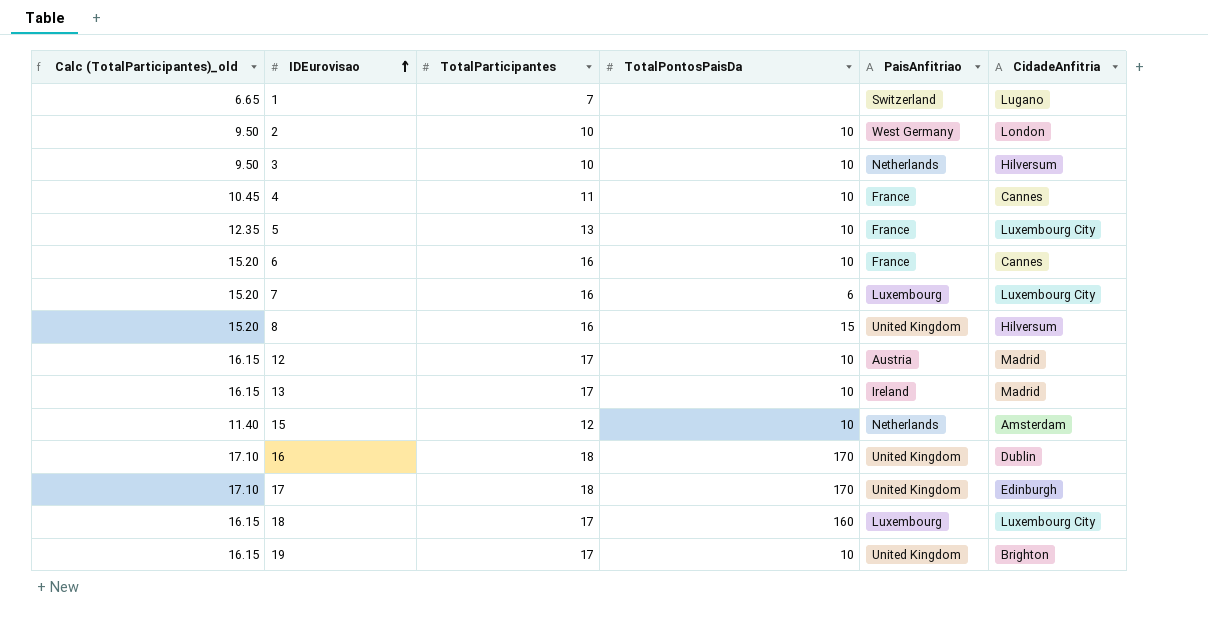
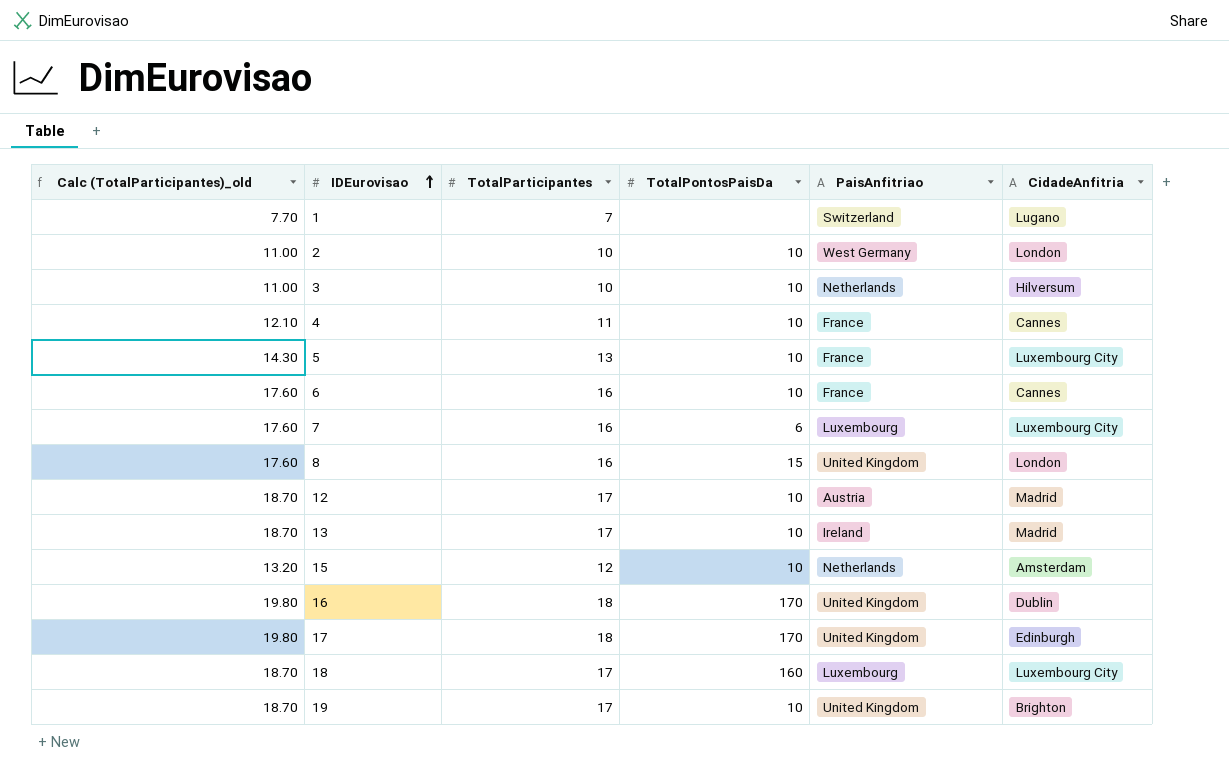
column Calc (TotalParticipantes)_old | formula: [TotalParticipantes] * 0.95 -> [TotalParticipantes] * 1.1
8 | CidadeAnfitria: Hilversum -> London

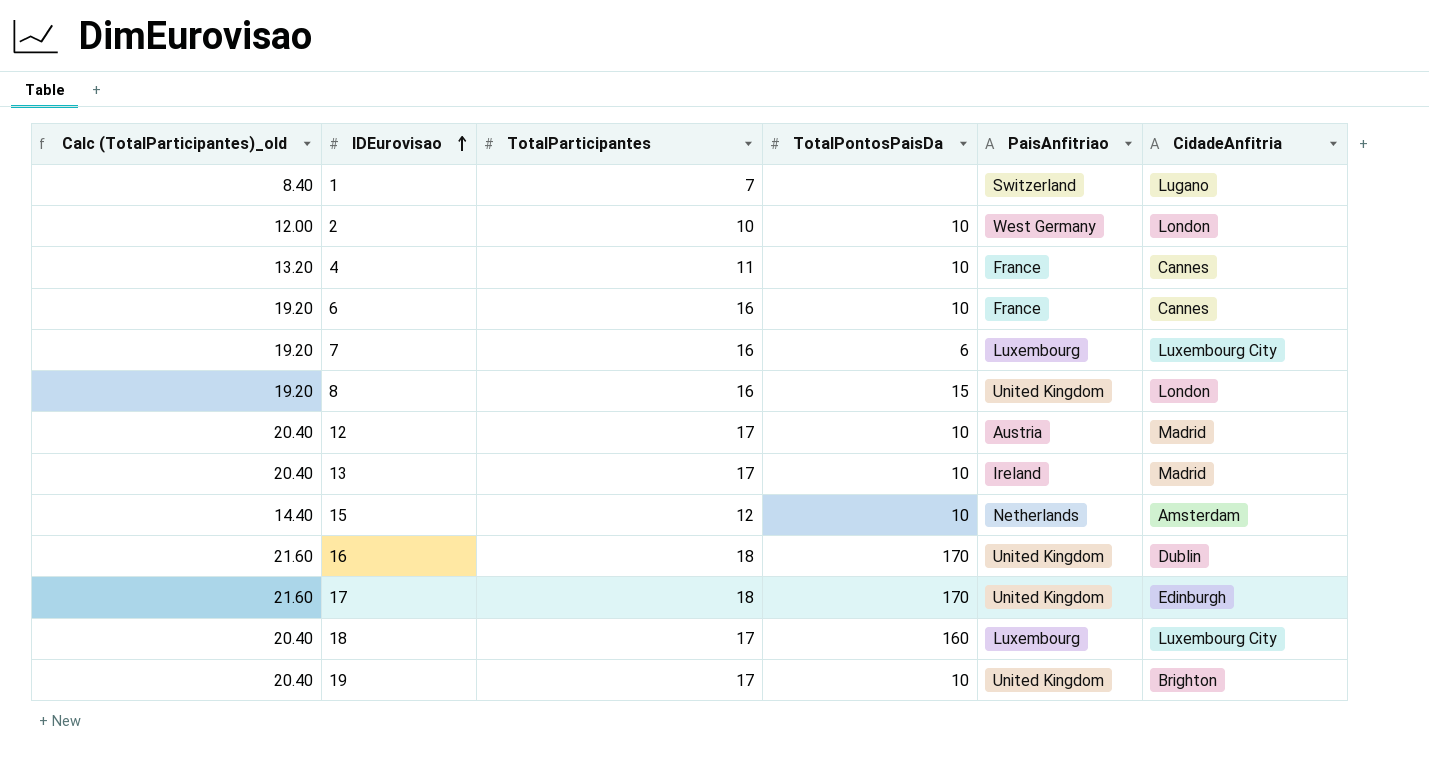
column Calc (TotalParticipantes)_old | formula: [TotalParticipantes] * 1.1 -> [TotalParticipantes] * 1.2
row 3: 11.00 | 10 | 10 | Netherlands | Hilversum -> none
row 5: 14.30 | 13 | 10 | France | Luxembourg City -> none

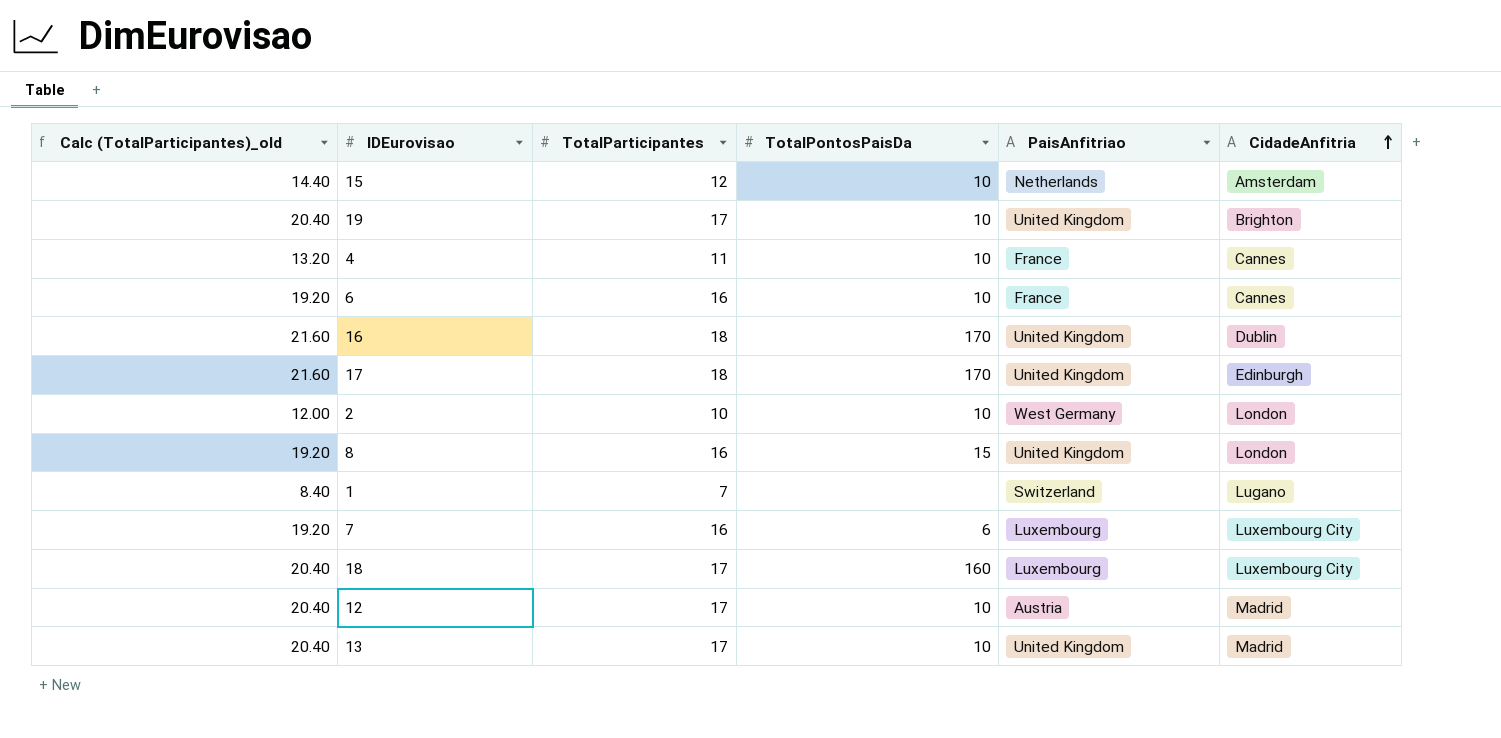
row order: IDEurovisao ascending -> CidadeAnfitria ascending
13 | PaisAnfitriao: Ireland -> United Kingdom

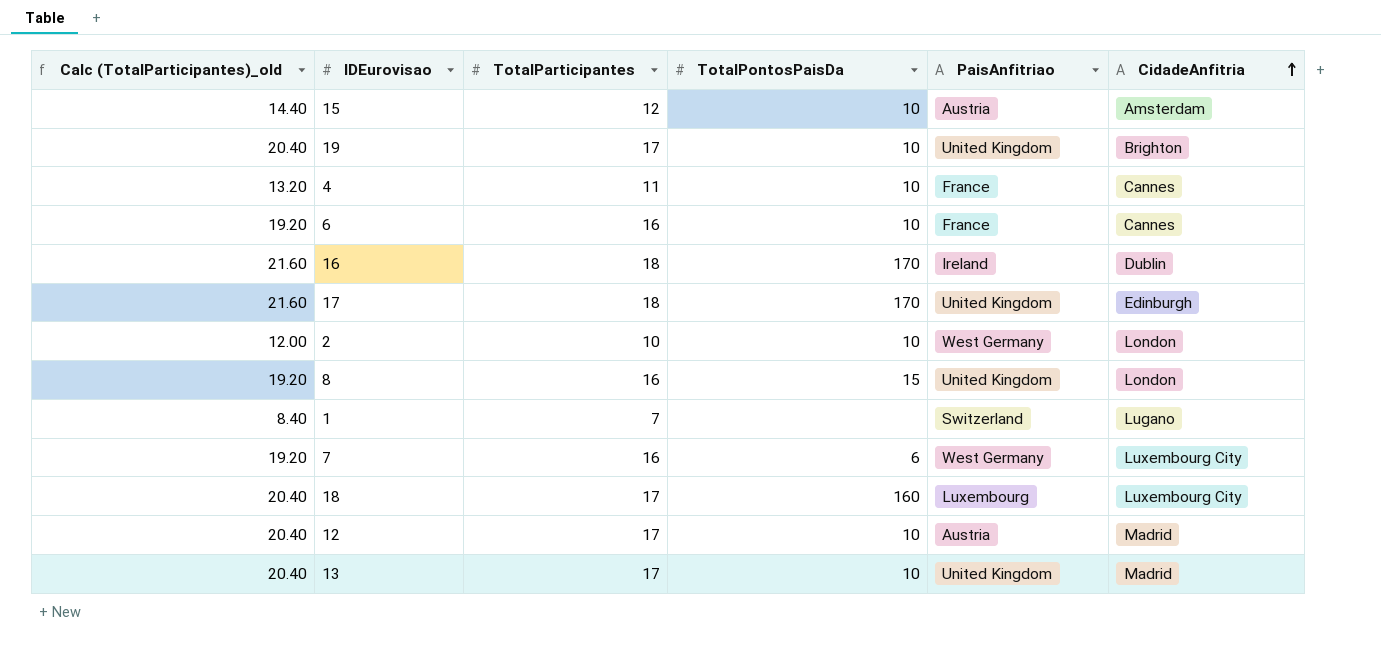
15 | PaisAnfitriao: Netherlands -> Austria
16 | PaisAnfitriao: United Kingdom -> Ireland
7 | PaisAnfitriao: Luxembourg -> West Germany

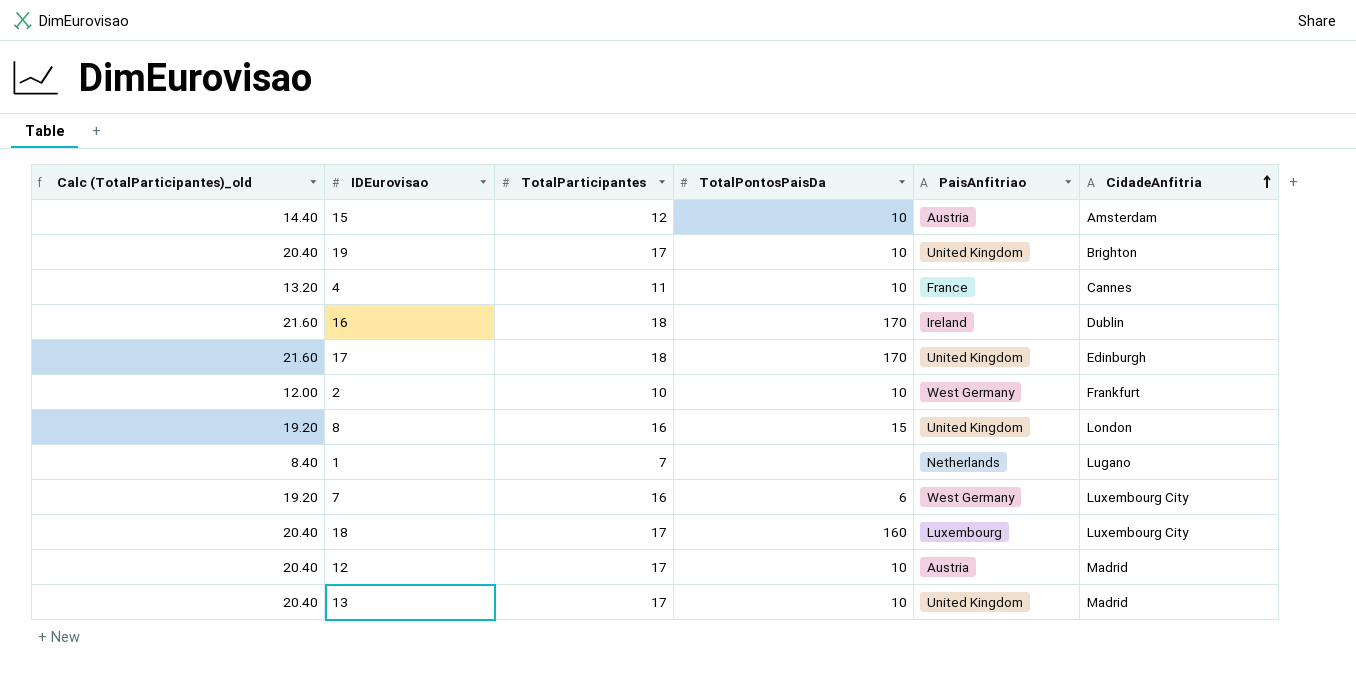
row 6: 19.20 | 16 | 10 | France | Cannes -> none
2 | CidadeAnfitria: London -> Frankfurt
1 | PaisAnfitriao: Switzerland -> Netherlands

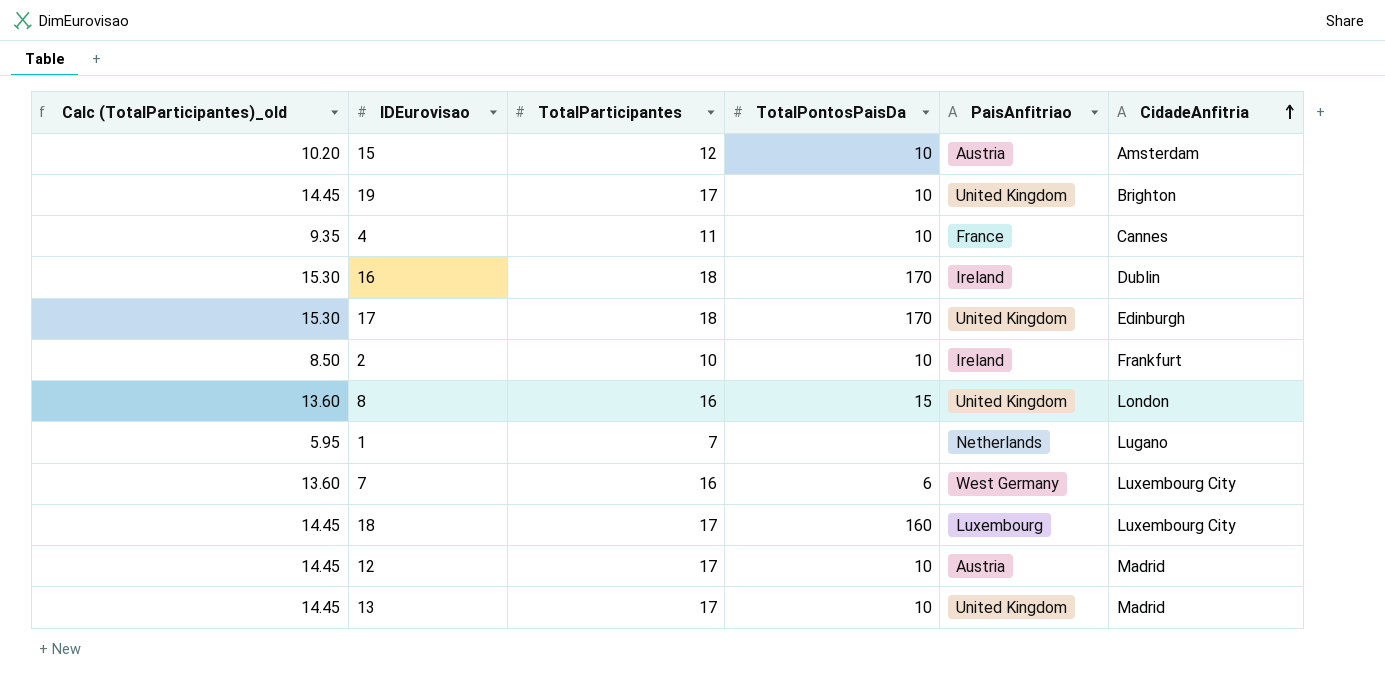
column Calc (TotalParticipantes)_old | formula: [TotalParticipantes] * 1.2 -> [TotalParticipantes] * 0.85
2 | PaisAnfitriao: West Germany -> Ireland

